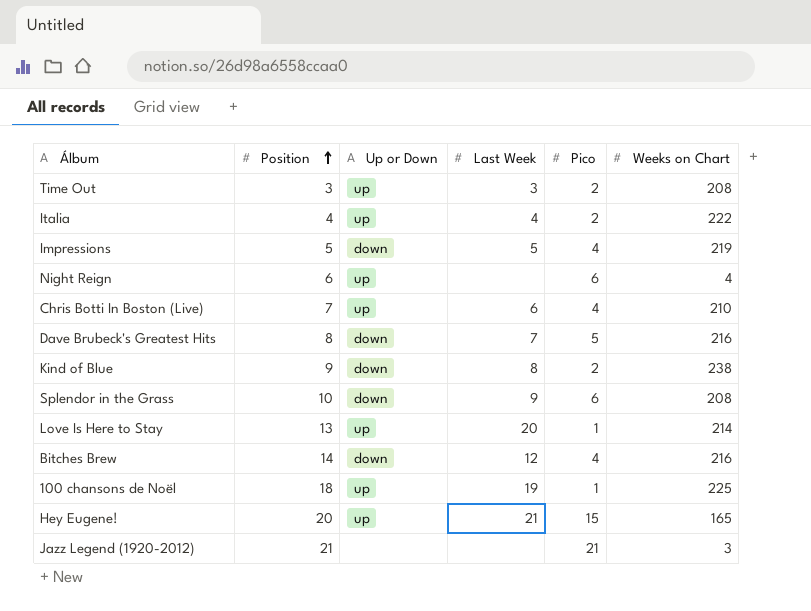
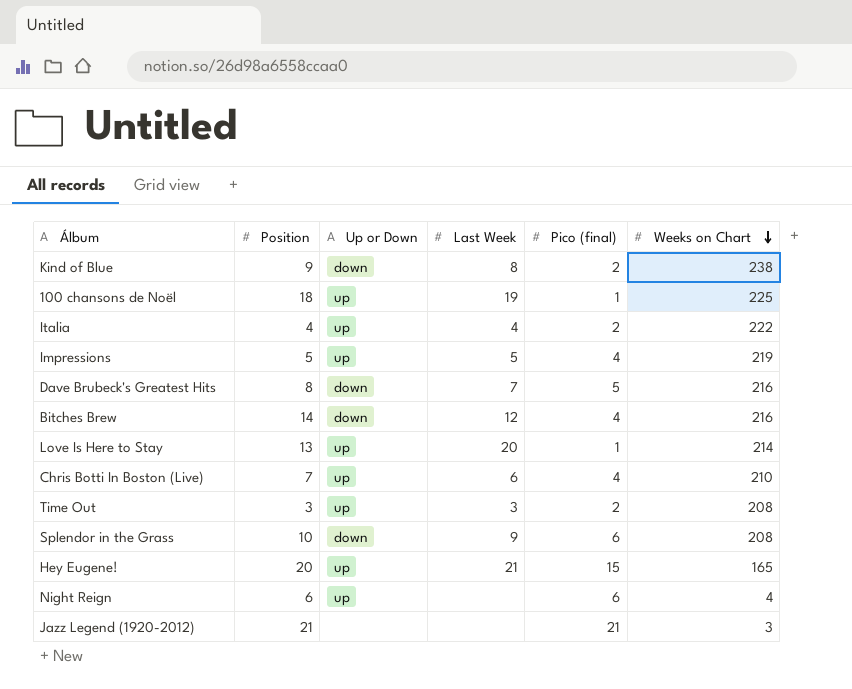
row order: Position ascending -> Weeks on Chart descending
column name: Pico -> Pico (final)
Impressions | Up or Down: down -> up

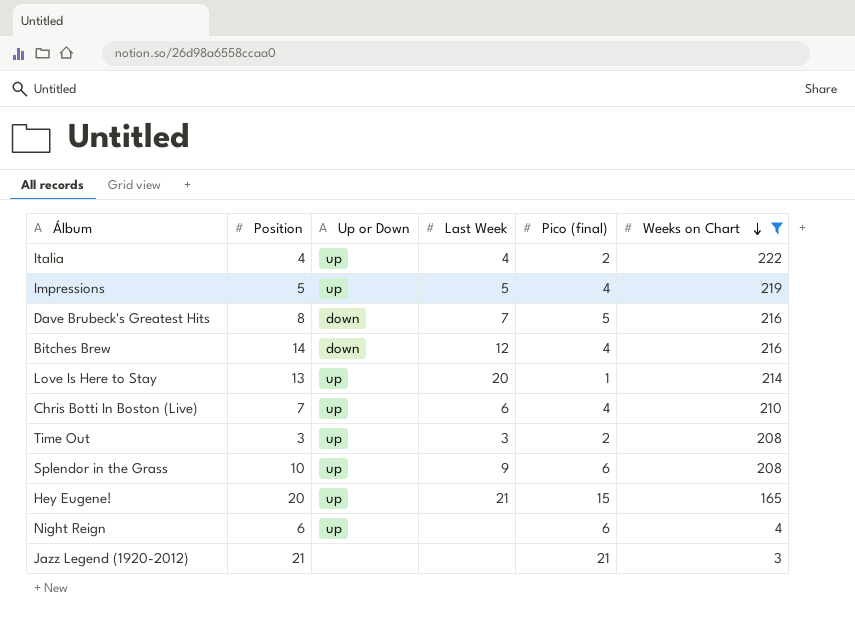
filter: none -> Weeks on Chart <= 222
Splendor in the Grass | Up or Down: down -> up

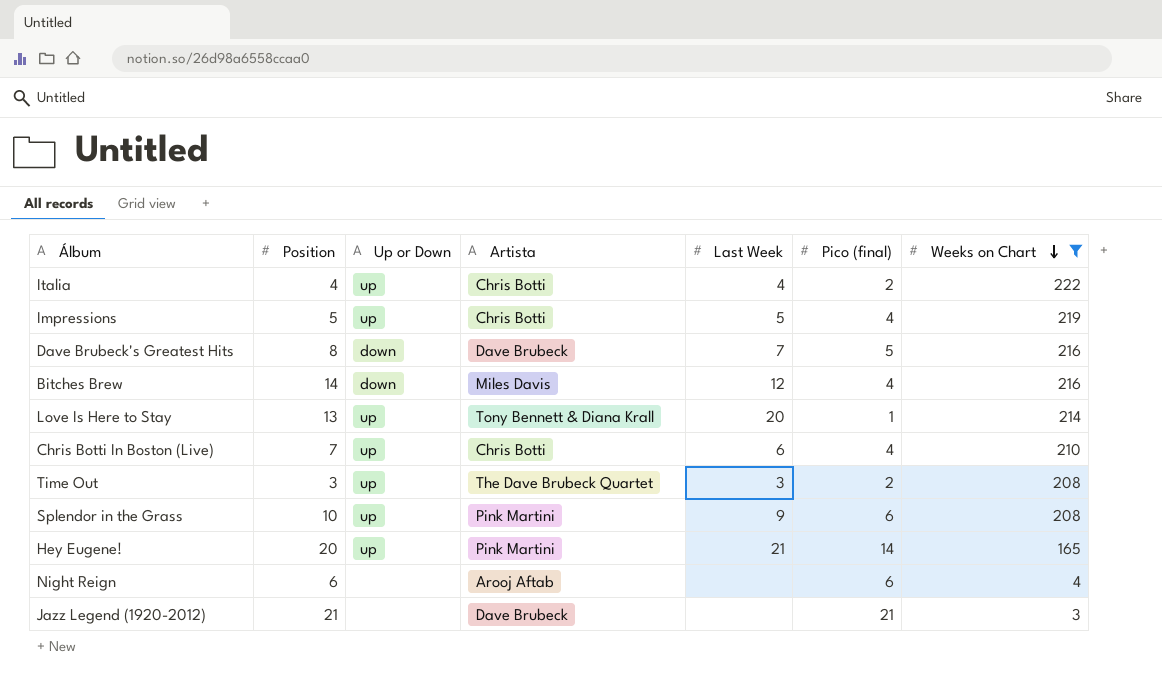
column Artista | position: none -> 4
Hey Eugene! | Pico (final): 15 -> 14
Night Reign | Up or Down: up -> none

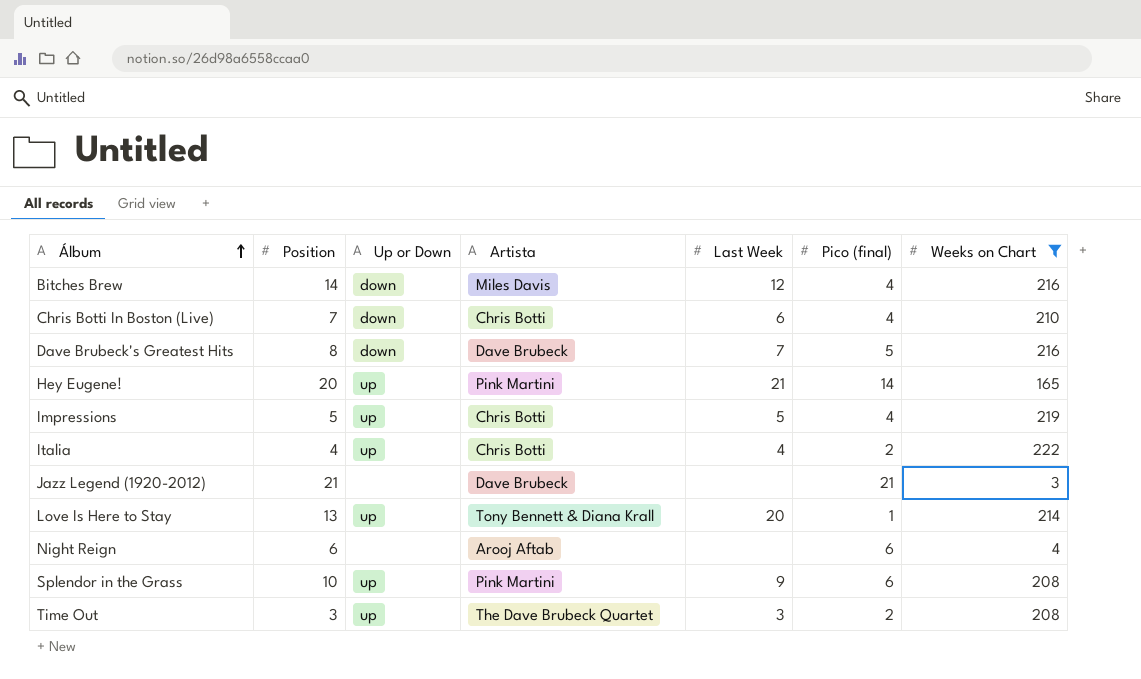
row order: Weeks on Chart descending -> Álbum ascending
Chris Botti In Boston (Live) | Up or Down: up -> down

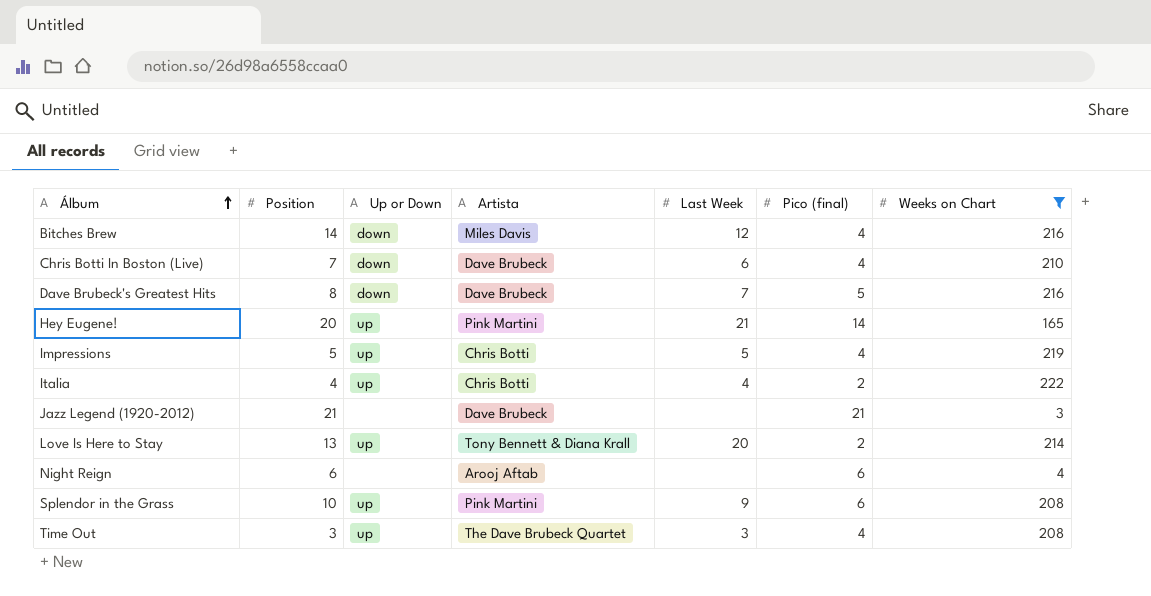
Chris Botti In Boston (Live) | Artista: Chris Botti -> Dave Brubeck
Love Is Here to Stay | Pico (final): 1 -> 2
Time Out | Pico (final): 2 -> 4

